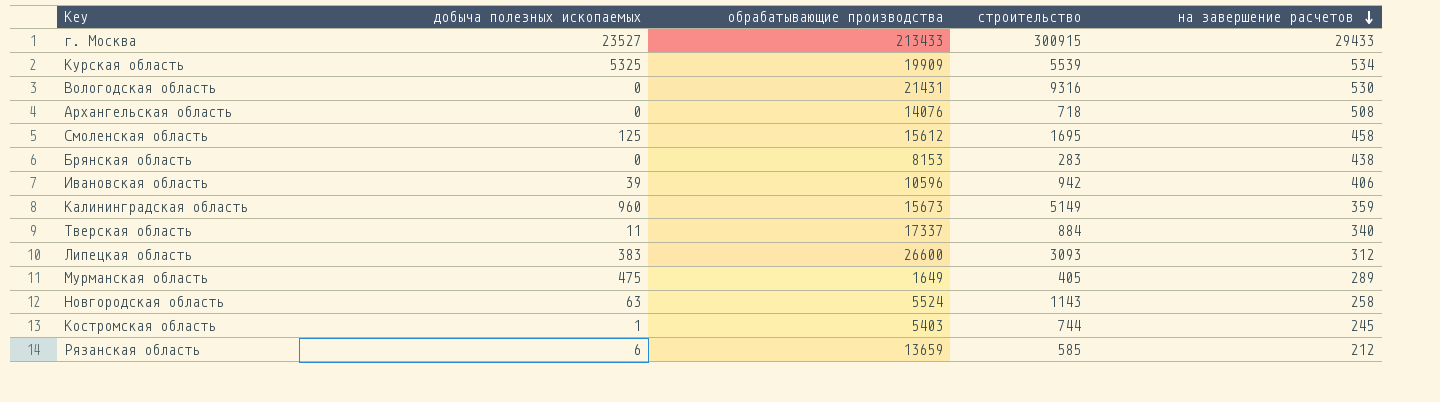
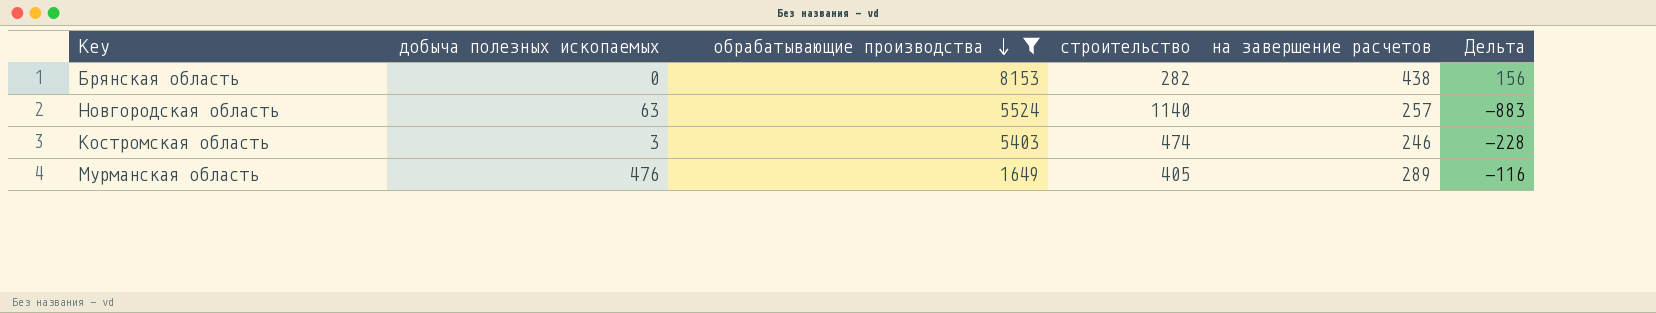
filter: none -> обрабатывающие производства <= 8153
row order: на завершение расчетов descending -> обрабатывающие производства descending
column Дельта | formula: none -> [на завершение расчетов] - [строительство]
Брянская область | строительство: 283 -> 282
Новгородская область | строительство: 1143 -> 1140
Новгородская область | на завершение расчетов: 258 -> 257
Костромская область | добыча полезных ископаемых: 1 -> 3
Костромская область | строительство: 744 -> 474
Костромская область | на завершение расчетов: 245 -> 246
Мурманская область | добыча полезных ископаемых: 475 -> 476

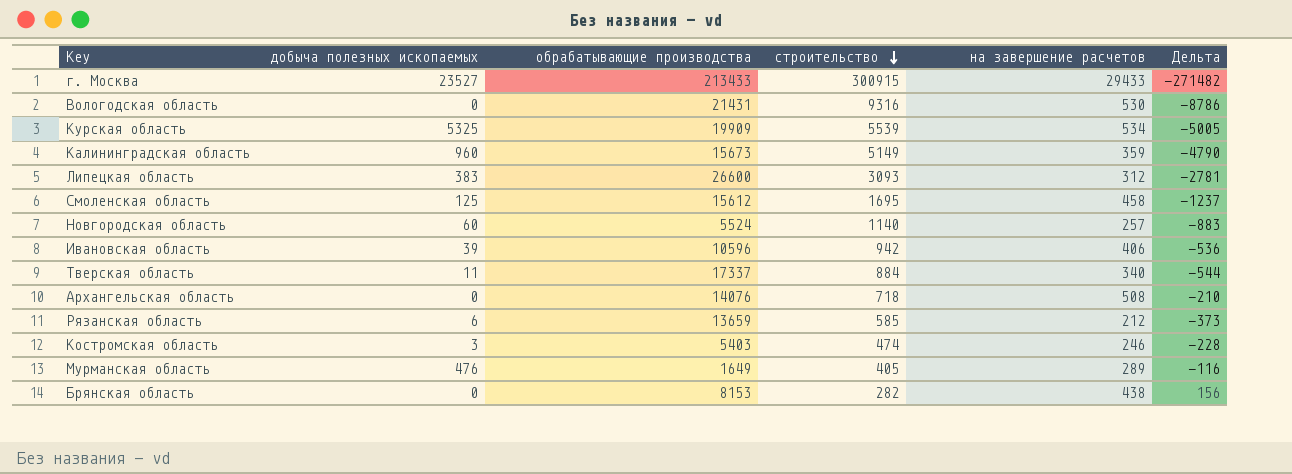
filter: обрабатывающие производства <= 8153 -> none
row order: обрабатывающие производства descending -> строительство descending
Новгородская область | добыча полезных ископаемых: 63 -> 60

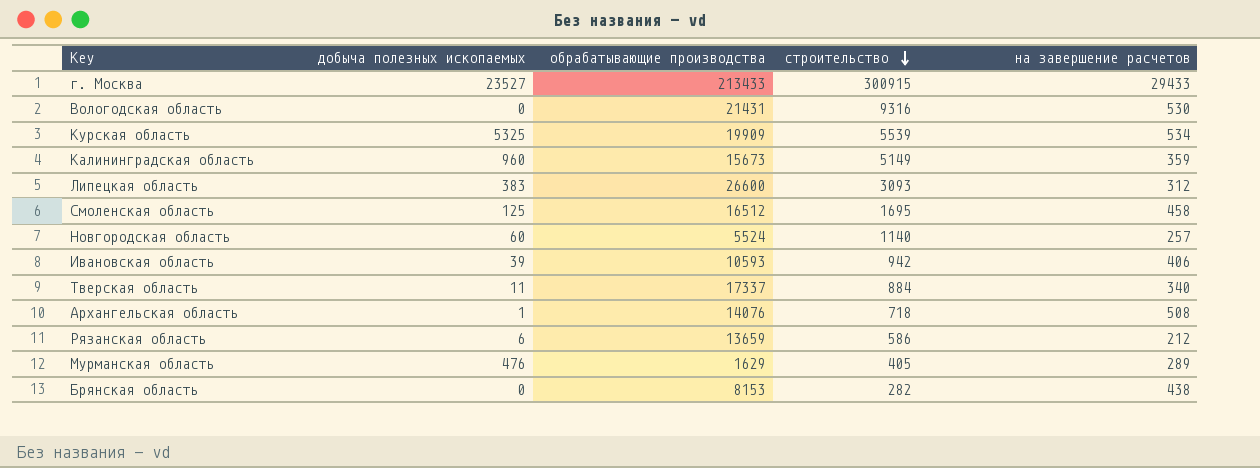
column Дельта | formula: [на завершение расчетов] - [строительство] -> none
row Костромская область: 3 | 5403 | 474 | 246 | -228 -> none
Смоленская область | обрабатывающие производства: 15612 -> 16512
Ивановская область | обрабатывающие производства: 10596 -> 10593
Архангельская область | добыча полезных ископаемых: 0 -> 1
Рязанская область | строительство: 585 -> 586
Мурманская область | обрабатывающие производства: 1649 -> 1629

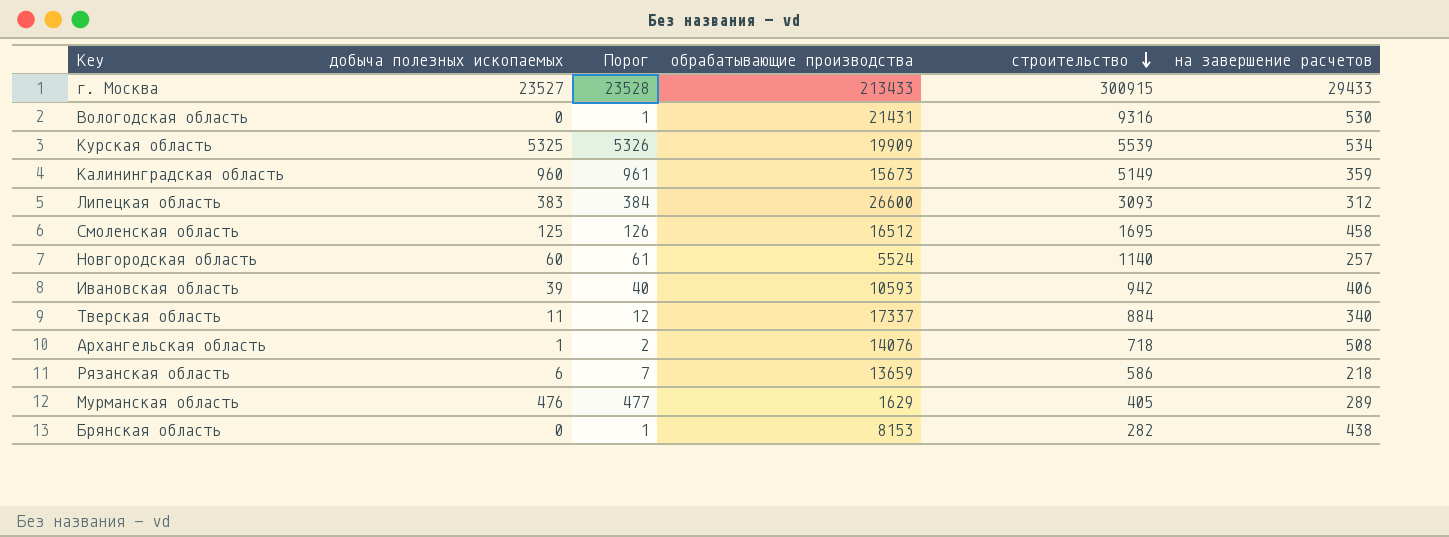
column Порог | formula: none -> [добыча полезных ископаемых] + 1
Рязанская область | на завершение расчетов: 212 -> 218

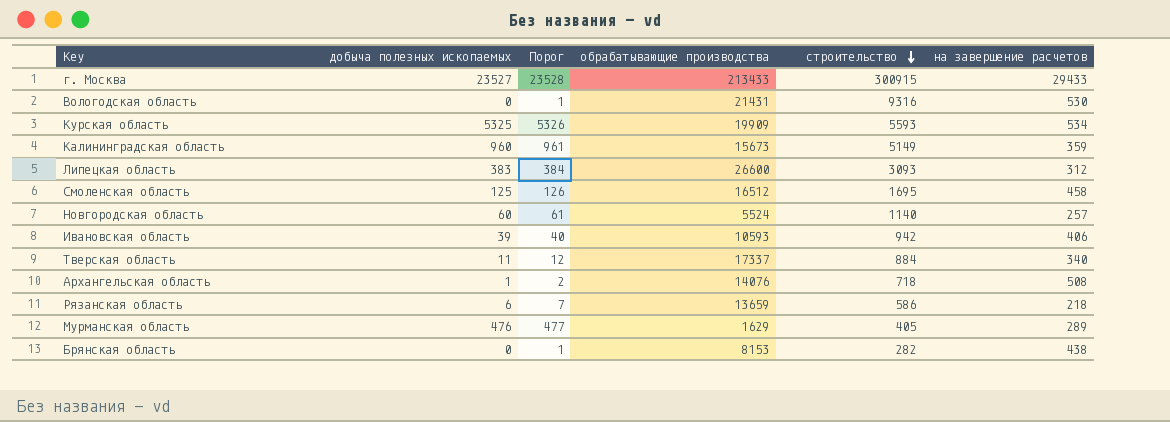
Курская область | строительство: 5539 -> 5593

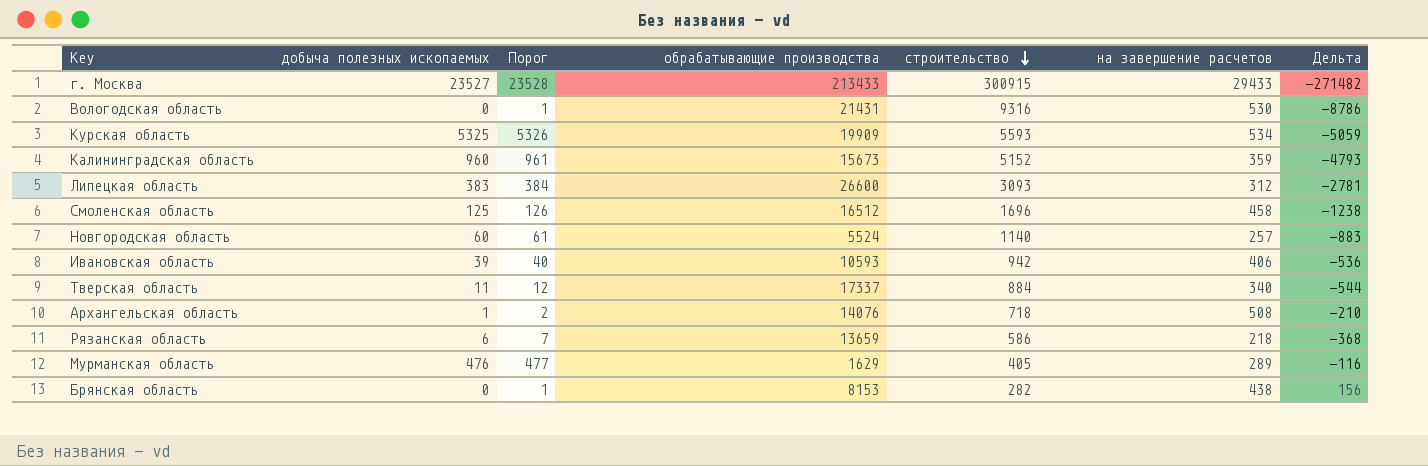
column Дельта | formula: none -> [на завершение расчетов] - [строительство]
Калининградская область | строительство: 5149 -> 5152
Смоленская область | строительство: 1695 -> 1696

